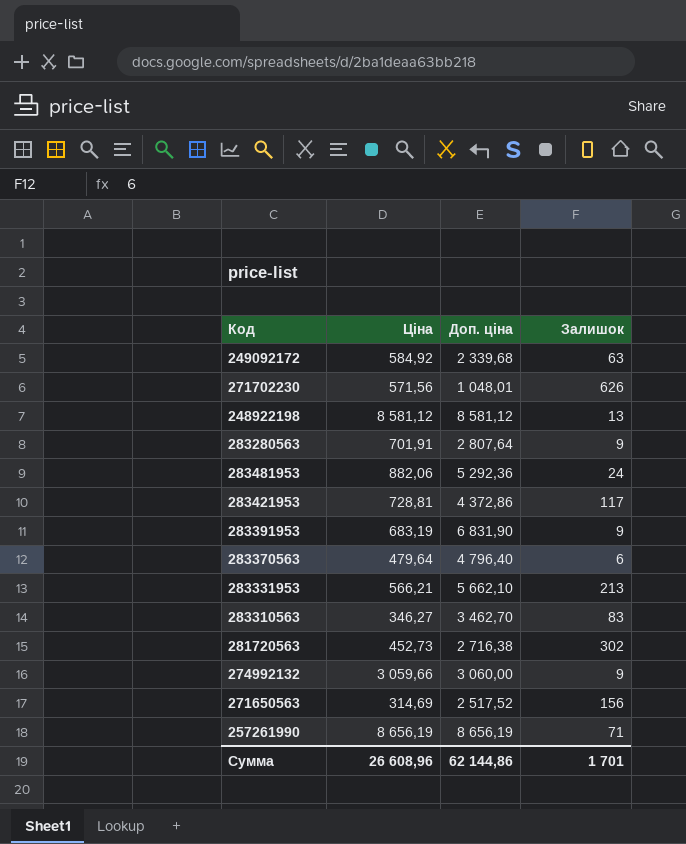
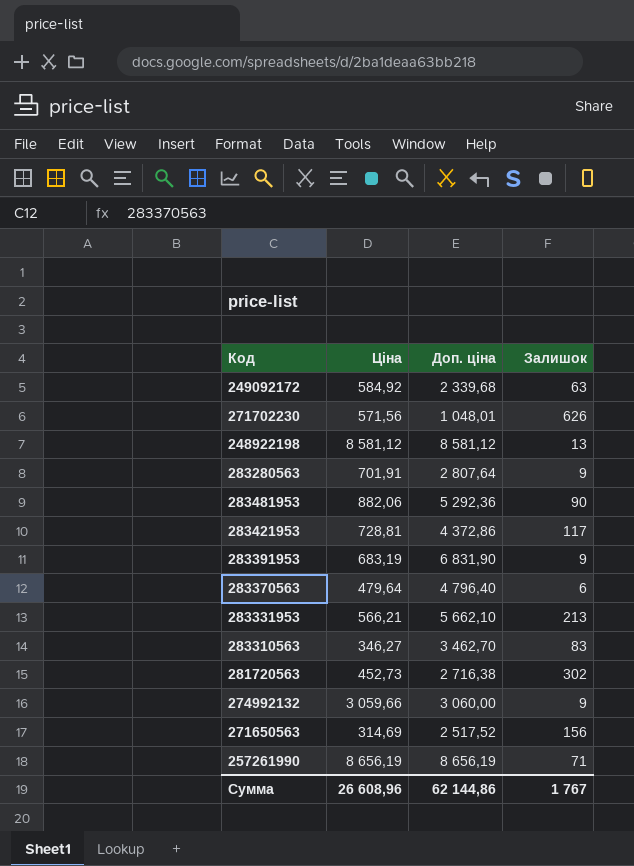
283481953 | Залишок: 24 -> 90
Сумма | Залишок: 1 701 -> 1 767

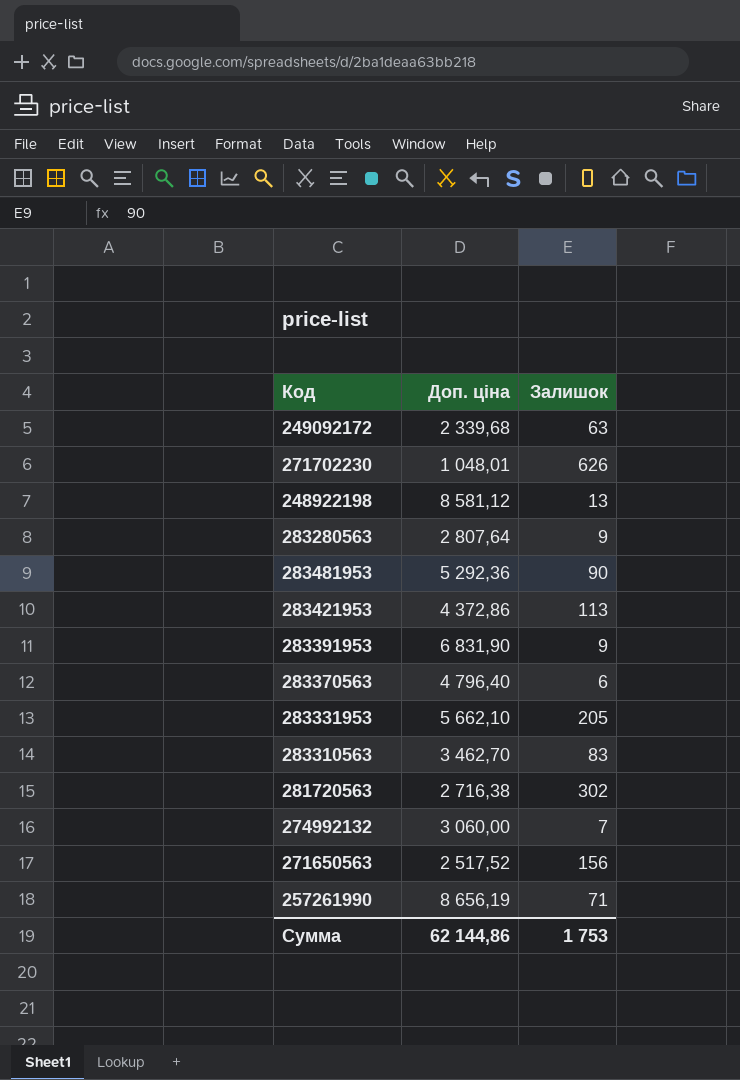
column Ціна | position: 2 -> none
283421953 | Залишок: 117 -> 113
283331953 | Залишок: 213 -> 205
274992132 | Залишок: 9 -> 7
Сумма | Залишок: 1 767 -> 1 753

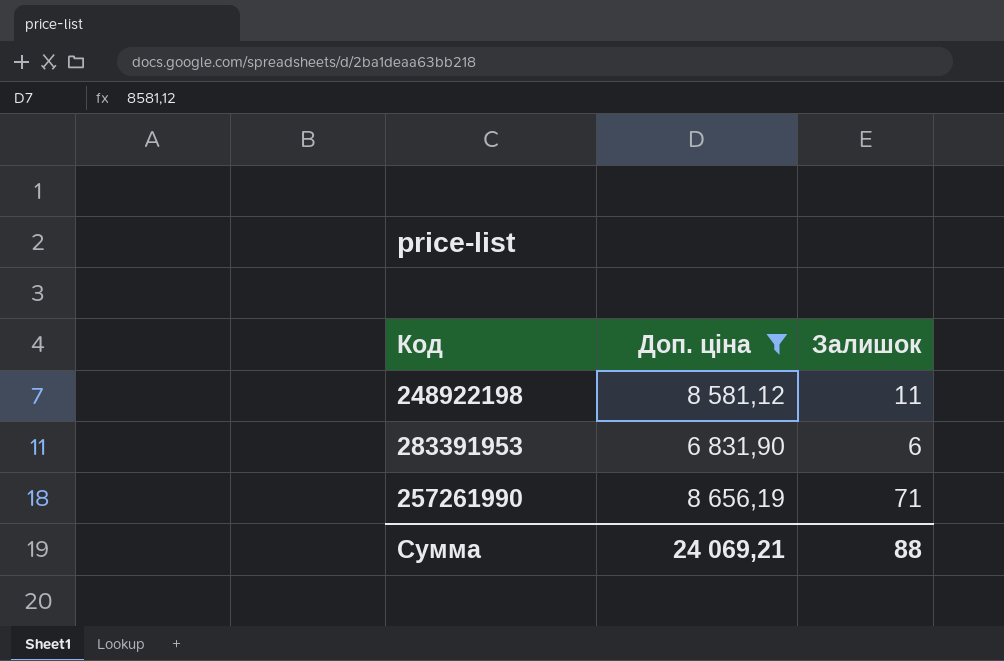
filter: none -> Доп. ціна >= 6 831,90
248922198 | Залишок: 13 -> 11
283391953 | Залишок: 9 -> 6
Сумма | Доп. ціна: 62 144,86 -> 24 069,21
Сумма | Залишок: 1 753 -> 88

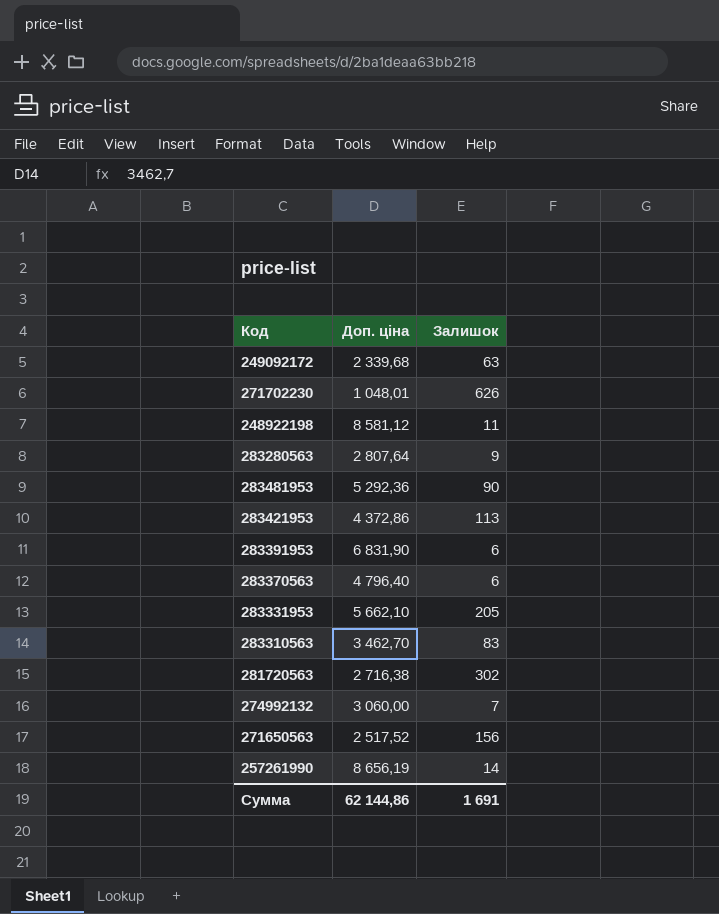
filter: Доп. ціна >= 6 831,90 -> none
257261990 | Залишок: 71 -> 14
Сумма | Доп. ціна: 24 069,21 -> 62 144,86
Сумма | Залишок: 88 -> 1 691

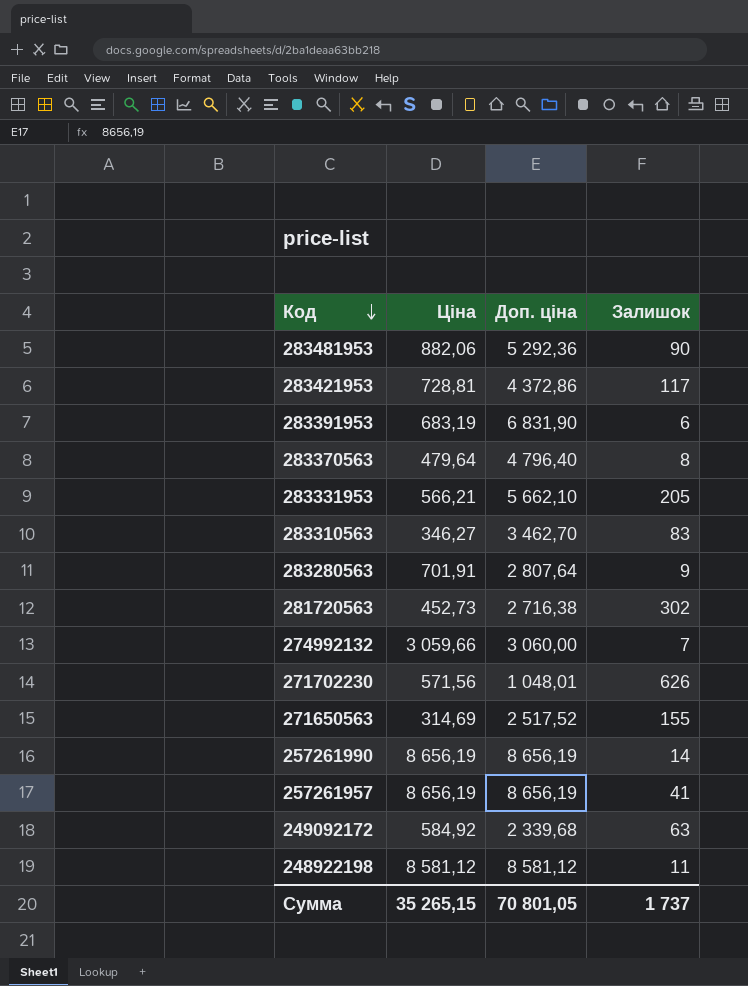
row order: none -> Код descending
column Ціна | position: none -> 2
283421953 | Залишок: 113 -> 117
283370563 | Залишок: 6 -> 8
271650563 | Залишок: 156 -> 155
row 257261957: none -> 8 656,19 | 8 656,19 | 41
Сумма | Доп. ціна: 62 144,86 -> 70 801,05
Сумма | Залишок: 1 691 -> 1 737

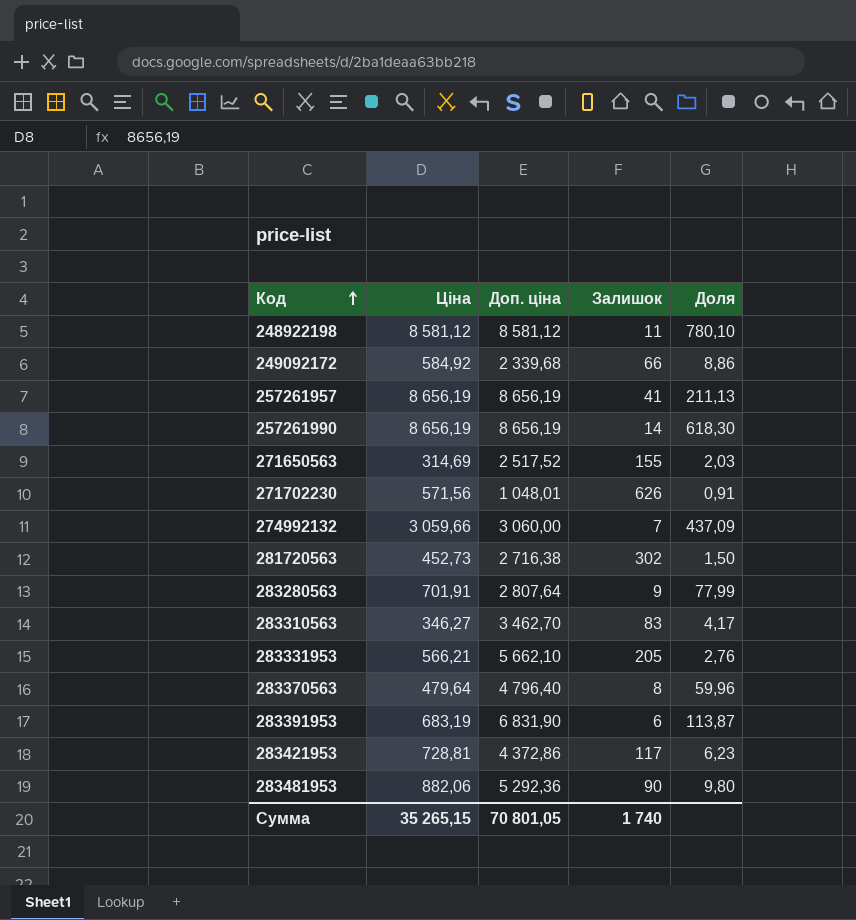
row order: Код descending -> Код ascending
column Доля | formula: none -> [Ціна] / [Залишок]
249092172 | Залишок: 63 -> 66
Сумма | Залишок: 1 737 -> 1 740

